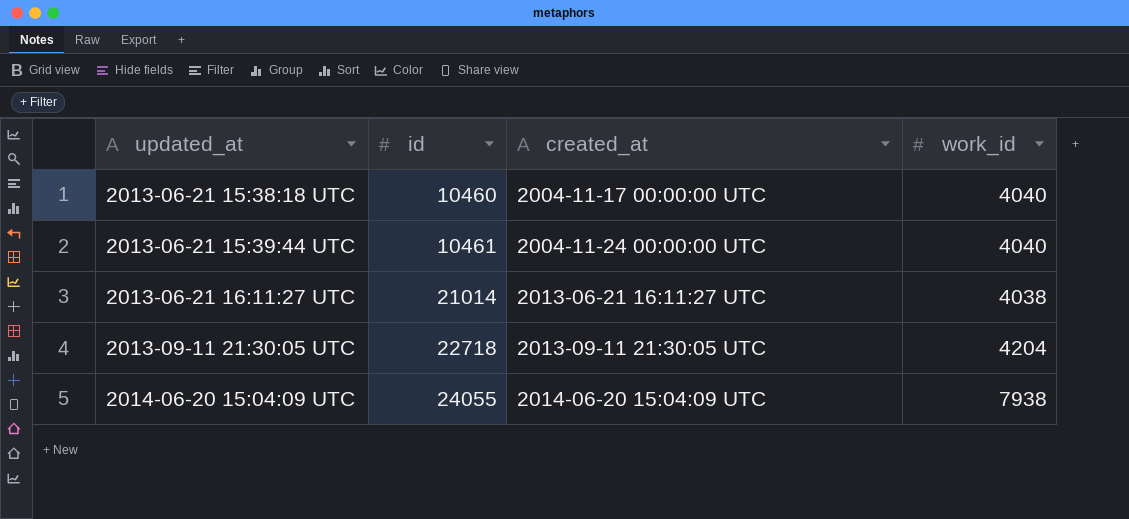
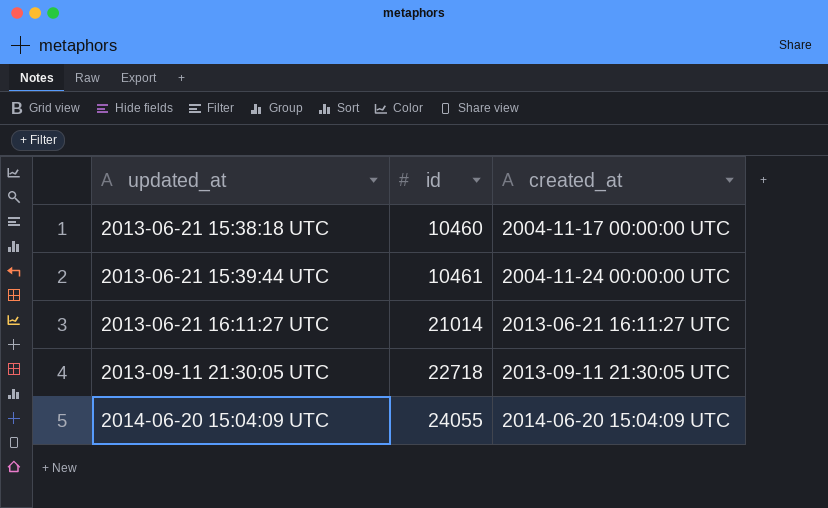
column work_id | position: 4 -> none

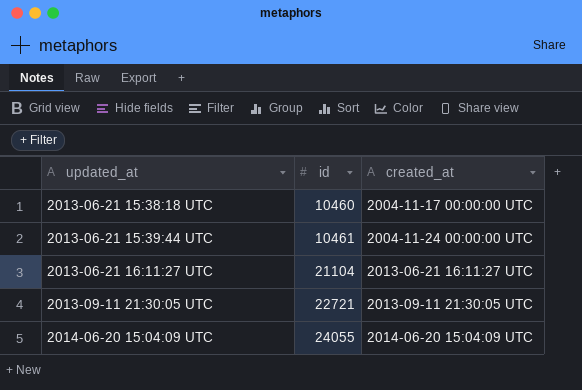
2013-06-21 16:11:27 UTC | id: 21014 -> 21104
2013-09-11 21:30:05 UTC | id: 22718 -> 22721

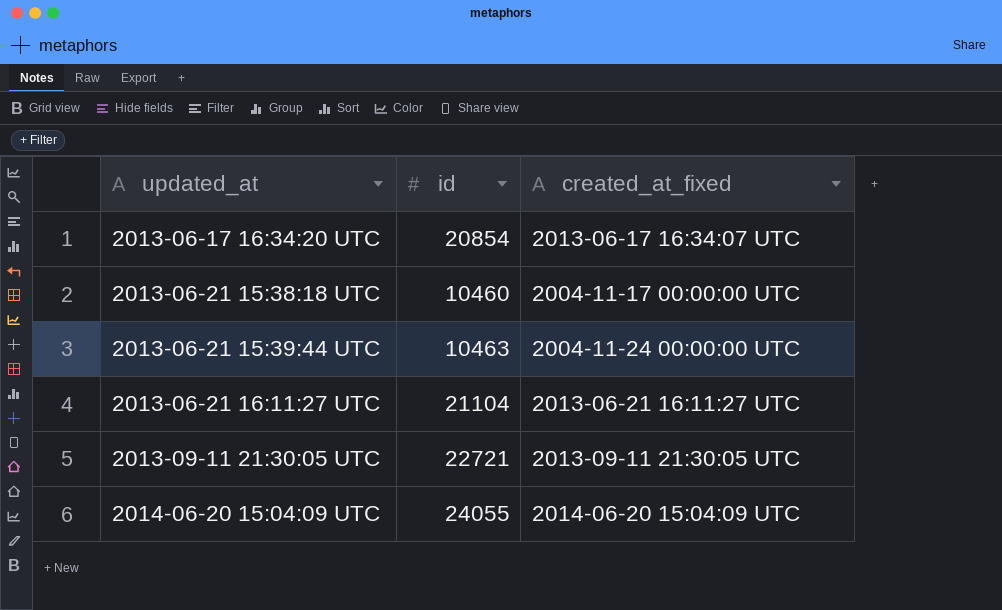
column name: created_at -> created_at_fixed
row 2013-06-17 16:34:20 UTC: none -> 20854 | 2013-06-17 16:34:07 UTC
2013-06-21 15:39:44 UTC | id: 10461 -> 10463

